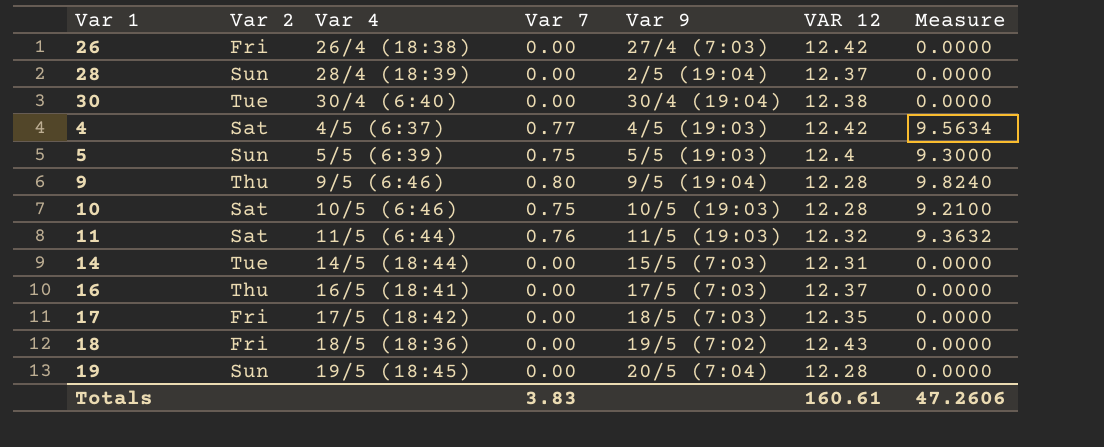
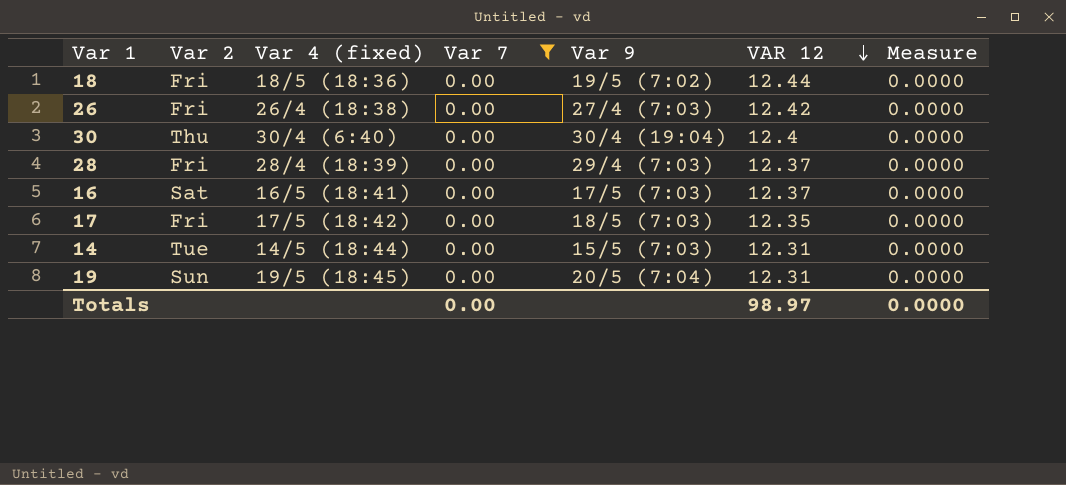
filter: none -> Var 7 = 0.00
row order: none -> VAR 12 descending
column name: Var 4 -> Var 4 (fixed)
18 | VAR 12: 12.43 -> 12.44
30 | Var 2: Tue -> Thu
30 | VAR 12: 12.38 -> 12.4
28 | Var 2: Sun -> Fri
28 | Var 9: 2/5 (19:04) -> 29/4 (7:03)
16 | Var 2: Thu -> Sat
19 | VAR 12: 12.28 -> 12.31
Totals | Var 7: 3.83 -> 0.00
Totals | VAR 12: 160.61 -> 98.97
Totals | Measure: 47.2606 -> 0.0000

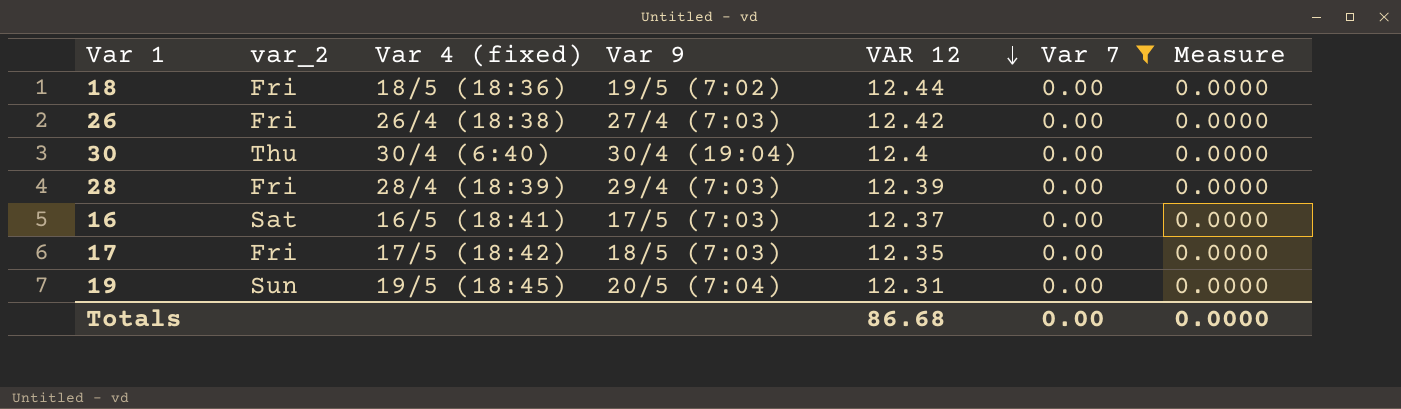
column name: Var 2 -> var_2
column Var 7 | position: 4 -> 6
row 14: Tue | 14/5 (18:44) | 0.00 | 15/5 (7:03) | 12.31 | 0.0000 -> none
28 | VAR 12: 12.37 -> 12.39
Totals | VAR 12: 98.97 -> 86.68

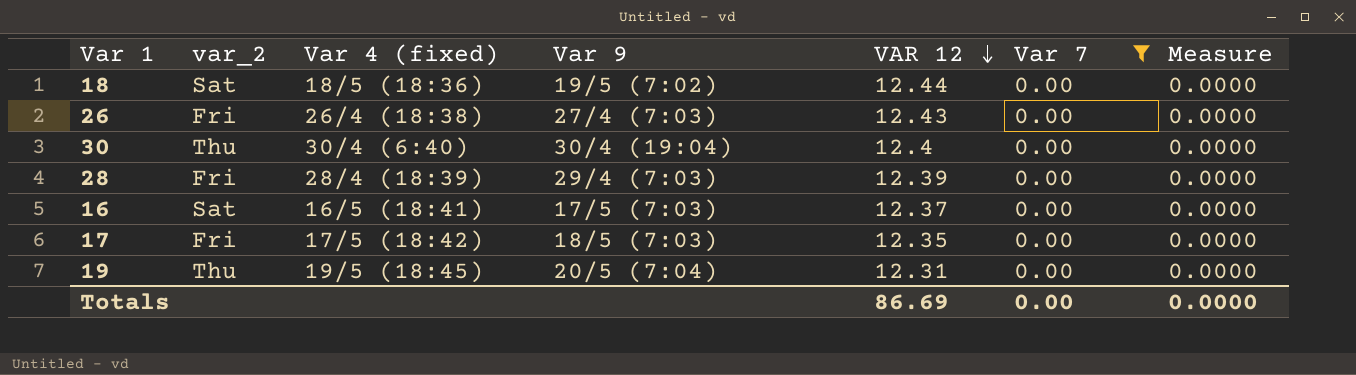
18 | var_2: Fri -> Sat
26 | VAR 12: 12.42 -> 12.43
19 | var_2: Sun -> Thu
Totals | VAR 12: 86.68 -> 86.69

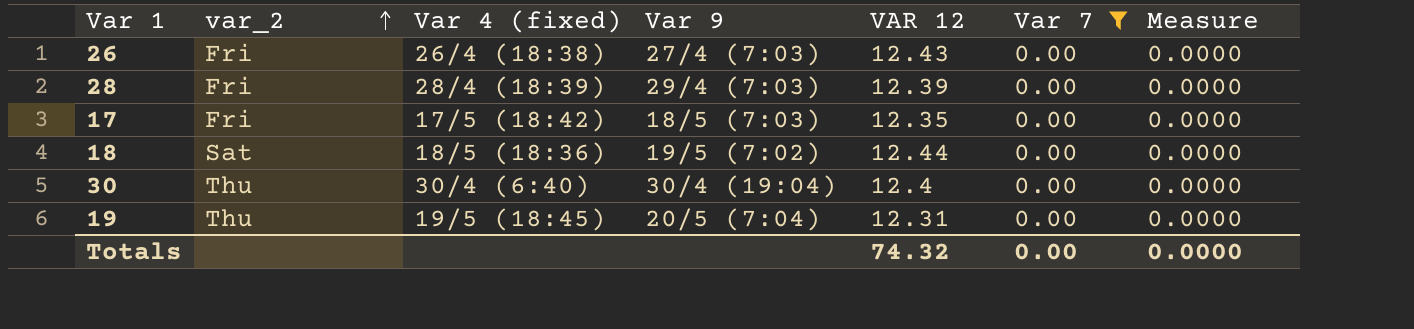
row order: VAR 12 descending -> var_2 ascending
row 16: Sat | 16/5 (18:41) | 17/5 (7:03) | 12.37 | 0.00 | 0.0000 -> none
Totals | VAR 12: 86.69 -> 74.32

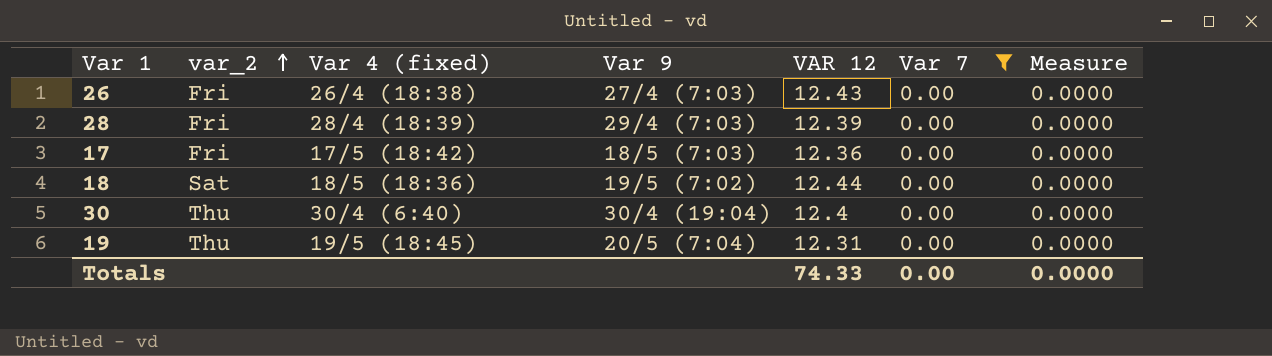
17 | VAR 12: 12.35 -> 12.36
Totals | VAR 12: 74.32 -> 74.33

